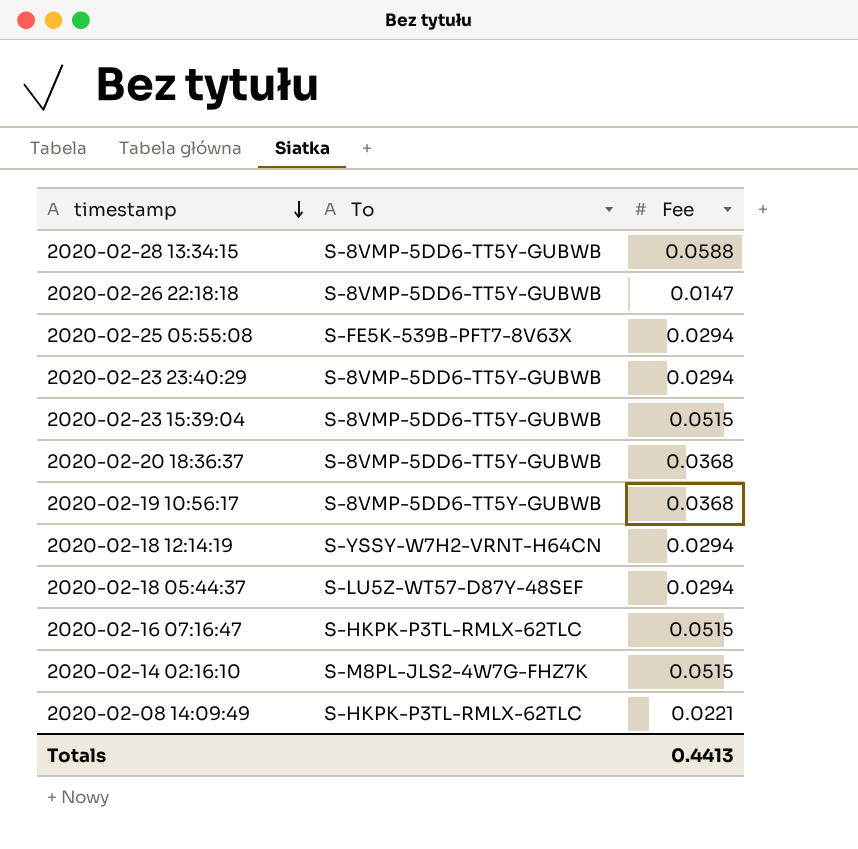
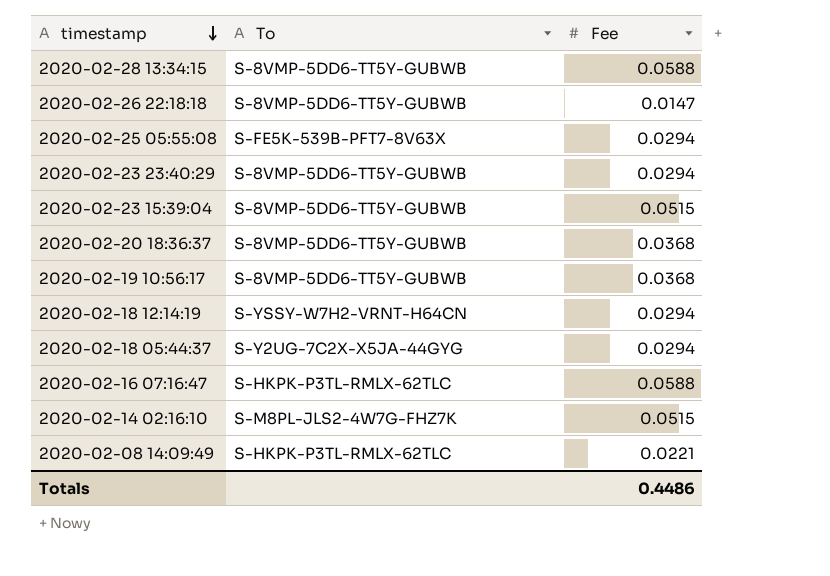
2020-02-18 05:44:37 | To: S-LU5Z-WT57-D87Y-48SEF -> S-Y2UG-7C2X-X5JA-44GYG
2020-02-16 07:16:47 | Fee: 0.0515 -> 0.0588
Totals | Fee: 0.4413 -> 0.4486

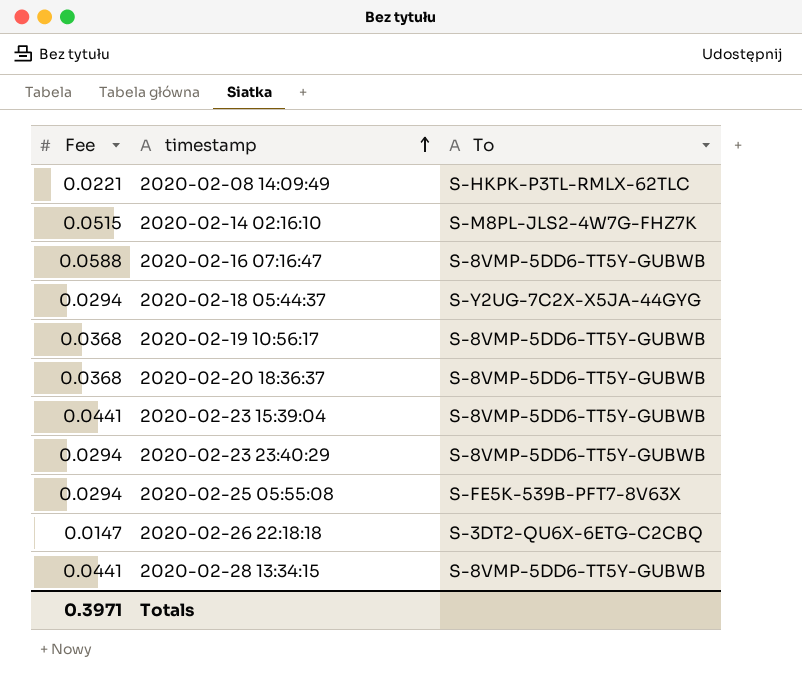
row order: timestamp descending -> timestamp ascending
column Fee | position: 3 -> 1
row 2020-02-18 12:14:19: S-YSSY-W7H2-VRNT-H64CN | 0.0294 -> none
2020-02-16 07:16:47 | To: S-HKPK-P3TL-RMLX-62TLC -> S-8VMP-5DD6-TT5Y-GUBWB
2020-02-23 15:39:04 | Fee: 0.0515 -> 0.0441
2020-02-26 22:18:18 | To: S-8VMP-5DD6-TT5Y-GUBWB -> S-3DT2-QU6X-6ETG-C2CBQ
2020-02-28 13:34:15 | Fee: 0.0588 -> 0.0441
Totals | Fee: 0.4486 -> 0.3971

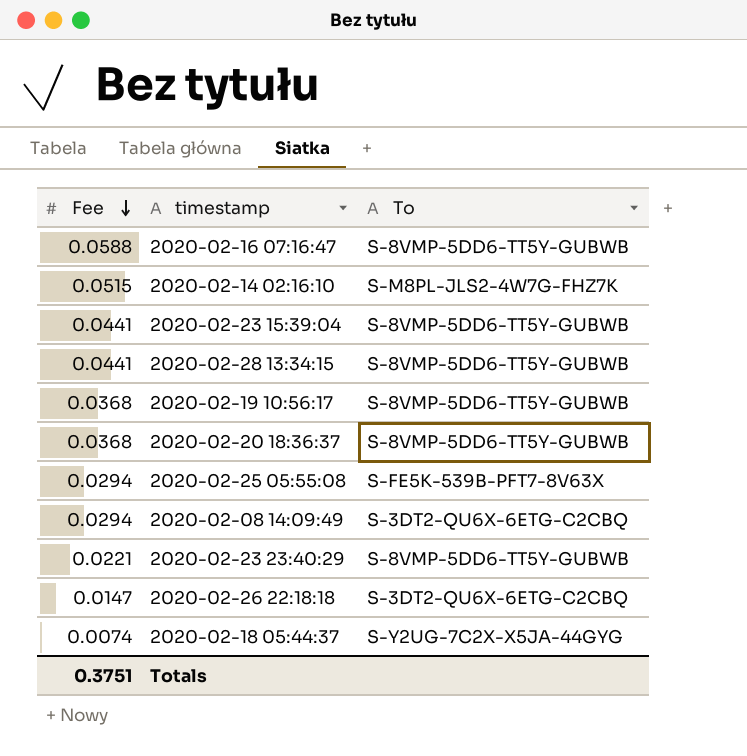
row order: timestamp ascending -> Fee descending
2020-02-08 14:09:49 | Fee: 0.0221 -> 0.0294
2020-02-08 14:09:49 | To: S-HKPK-P3TL-RMLX-62TLC -> S-3DT2-QU6X-6ETG-C2CBQ
2020-02-23 23:40:29 | Fee: 0.0294 -> 0.0221
2020-02-18 05:44:37 | Fee: 0.0294 -> 0.0074
Totals | Fee: 0.3971 -> 0.3751

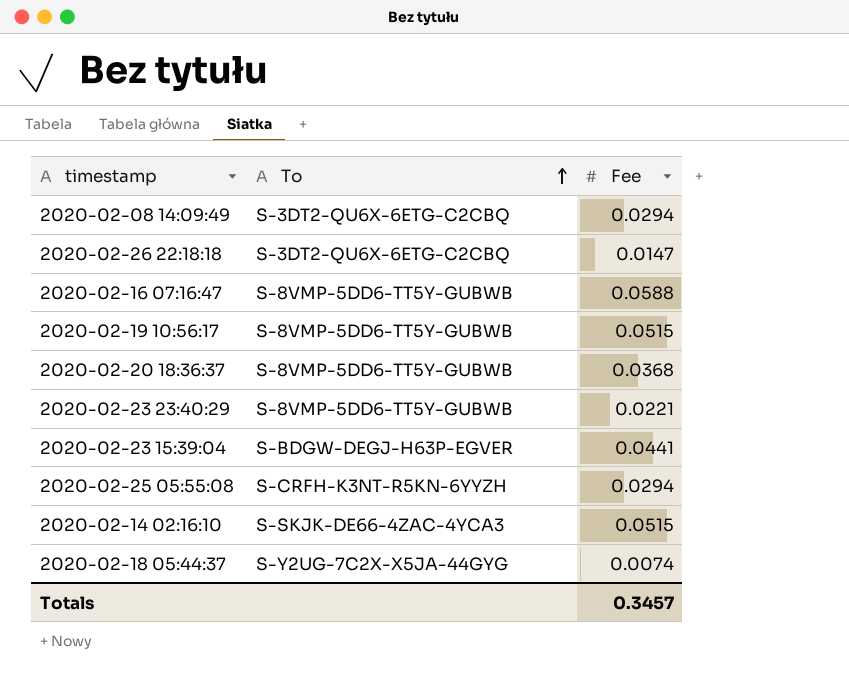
row order: Fee descending -> To ascending
column Fee | position: 1 -> 3
row 2020-02-28 13:34:15: 0.0441 | S-8VMP-5DD6-TT5Y-GUBWB -> none
2020-02-19 10:56:17 | Fee: 0.0368 -> 0.0515
2020-02-23 15:39:04 | To: S-8VMP-5DD6-TT5Y-GUBWB -> S-BDGW-DEGJ-H63P-EGVER
2020-02-25 05:55:08 | To: S-FE5K-539B-PFT7-8V63X -> S-CRFH-K3NT-R5KN-6YYZH
2020-02-14 02:16:10 | To: S-M8PL-JLS2-4W7G-FHZ7K -> S-SKJK-DE66-4ZAC-4YCA3
Totals | Fee: 0.3751 -> 0.3457

